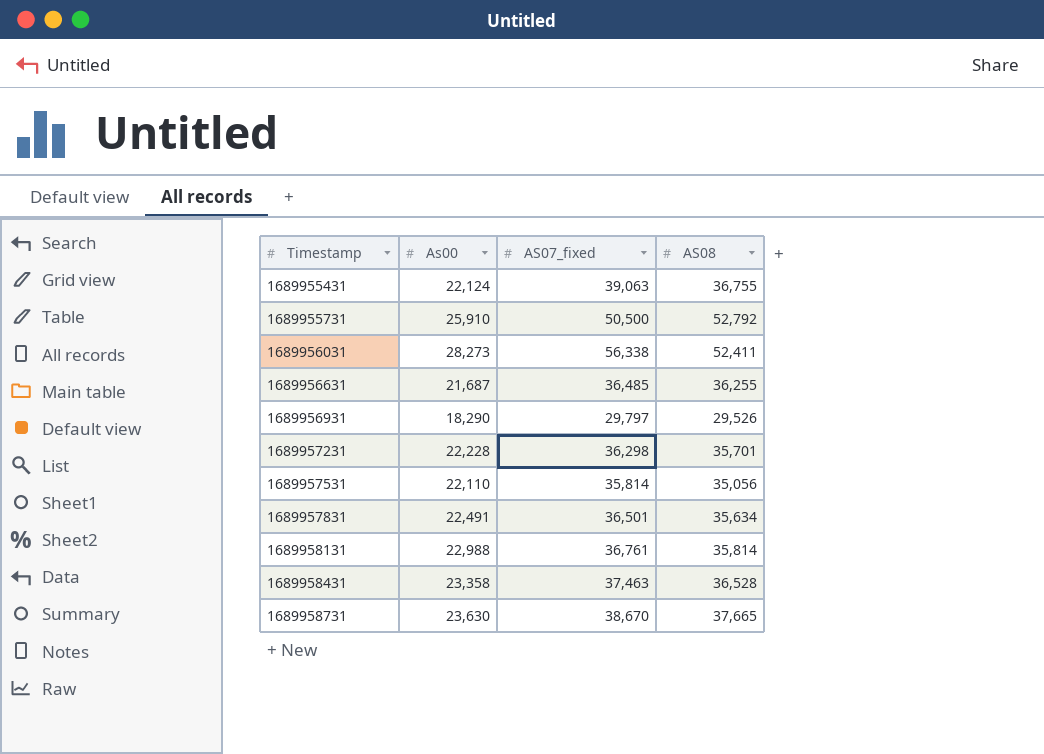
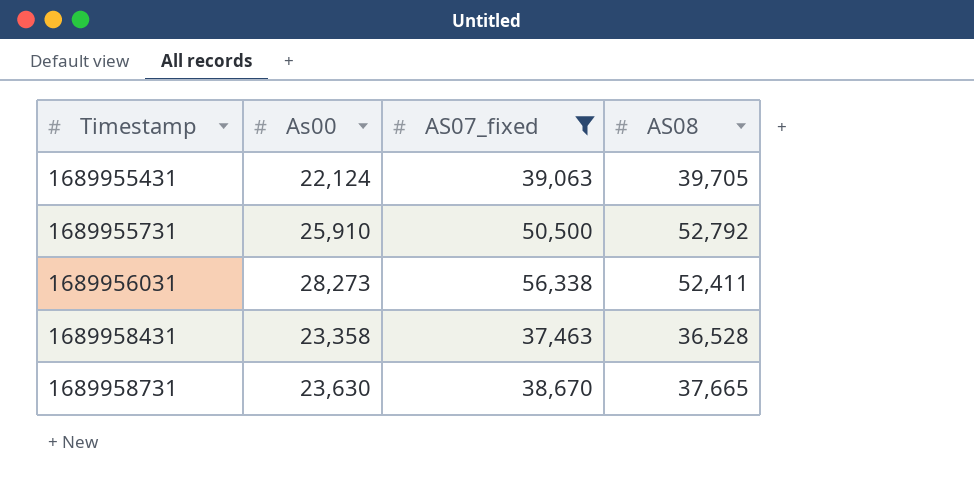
filter: none -> AS07_fixed >= 37,463
1689955431 | AS08: 36,755 -> 39,705

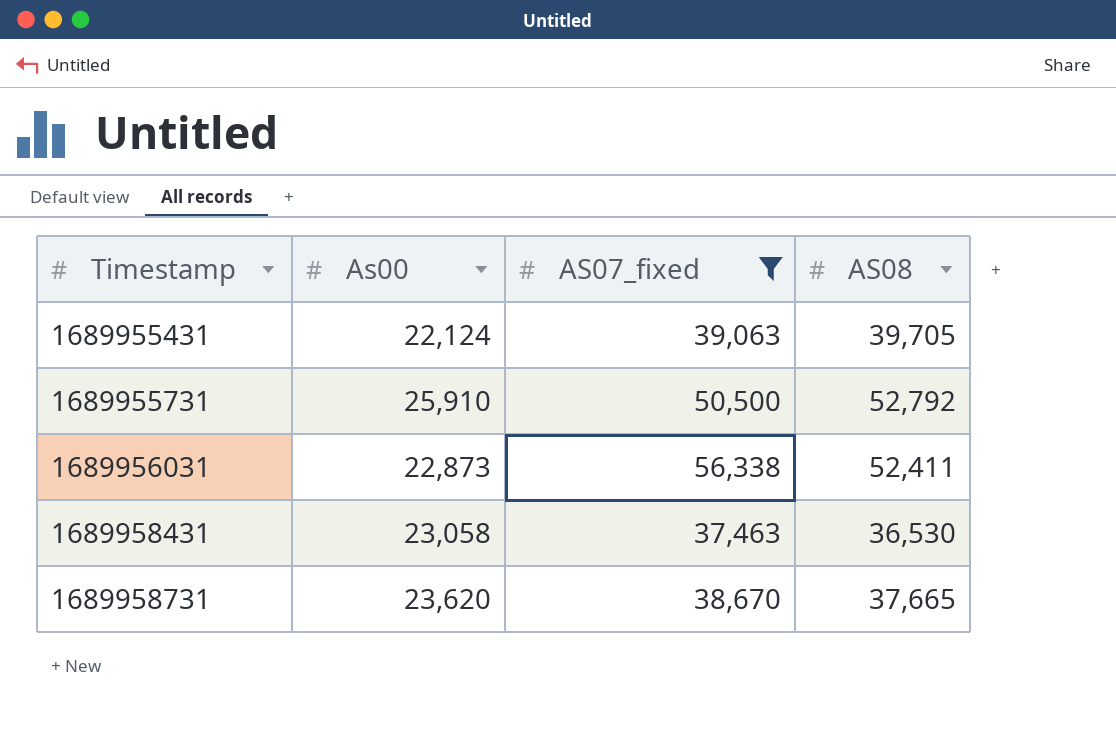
1689956031 | As00: 28,273 -> 22,873
1689958431 | As00: 23,358 -> 23,058
1689958431 | AS08: 36,528 -> 36,530
1689958731 | As00: 23,630 -> 23,620

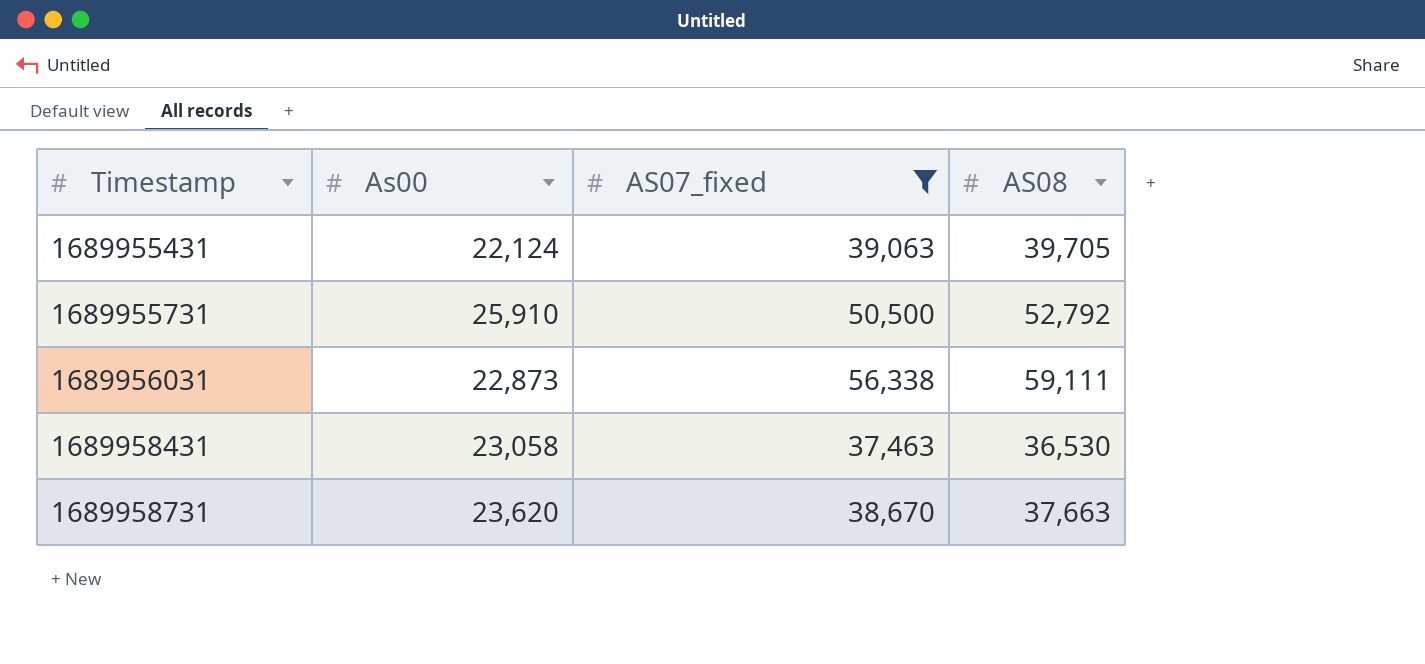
1689956031 | AS08: 52,411 -> 59,111
1689958731 | AS08: 37,665 -> 37,663

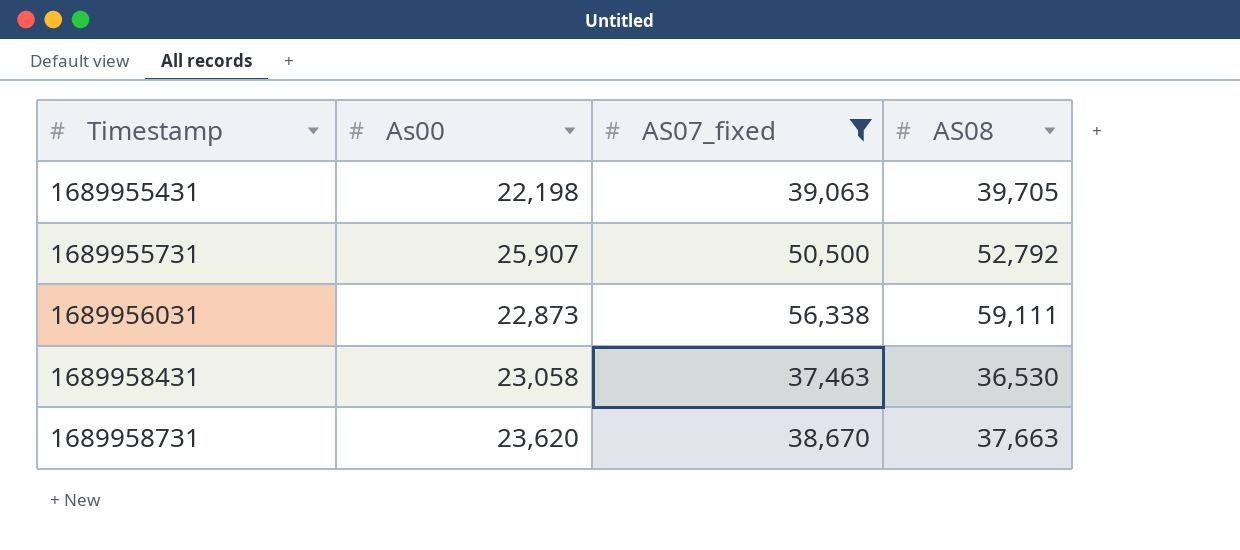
1689955431 | As00: 22,124 -> 22,198
1689955731 | As00: 25,910 -> 25,907

